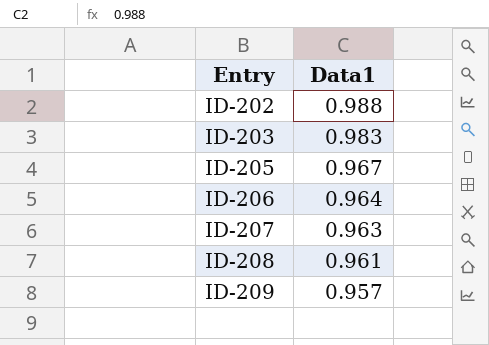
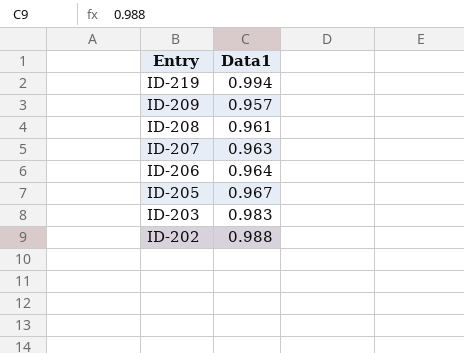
row order: Entry ascending -> Entry descending
row ID-219: none -> 0.994

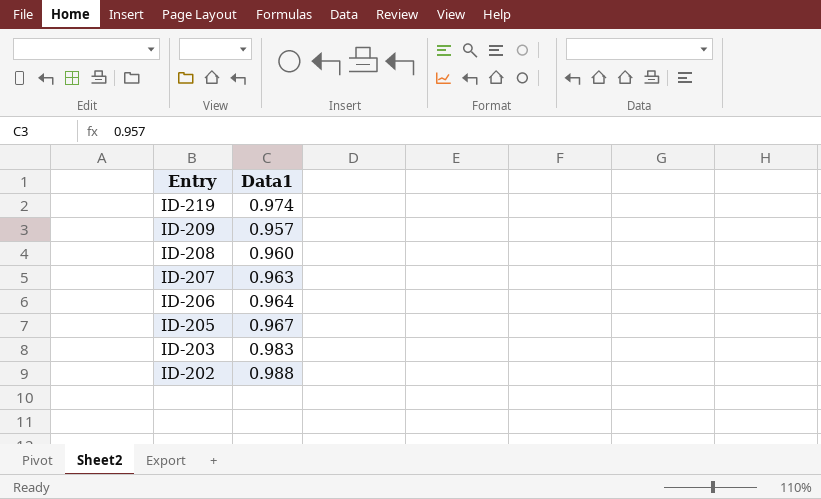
ID-219 | Data1: 0.994 -> 0.974
ID-208 | Data1: 0.961 -> 0.960

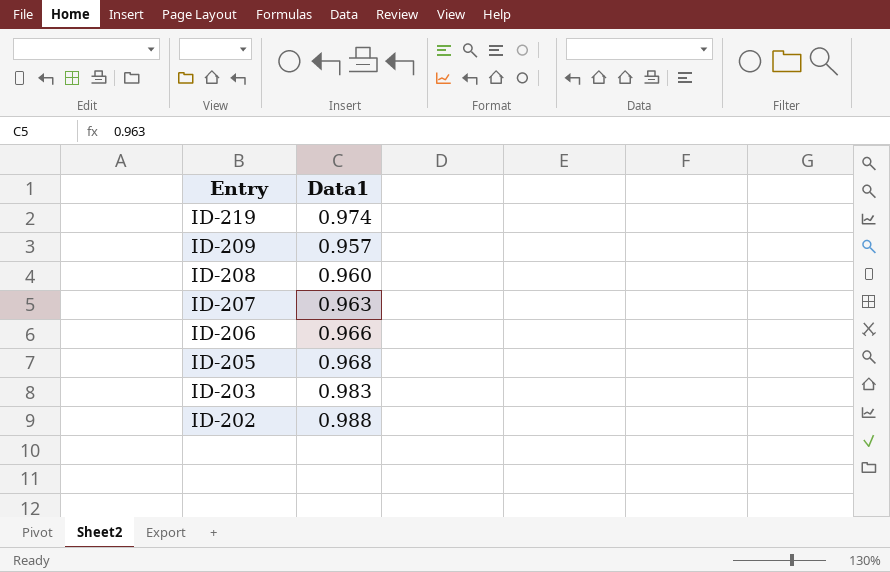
ID-206 | Data1: 0.964 -> 0.966
ID-205 | Data1: 0.967 -> 0.968

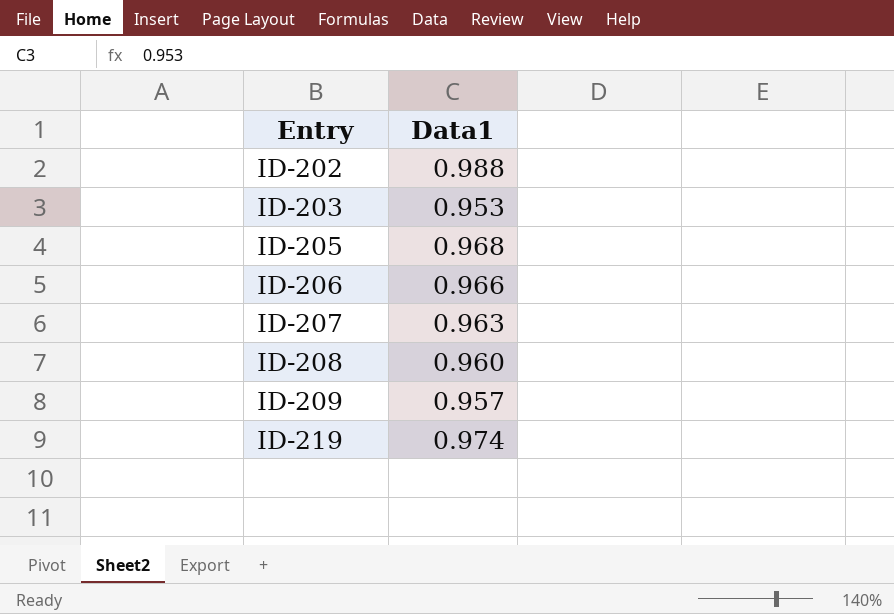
row order: Entry descending -> Entry ascending
ID-203 | Data1: 0.983 -> 0.953

